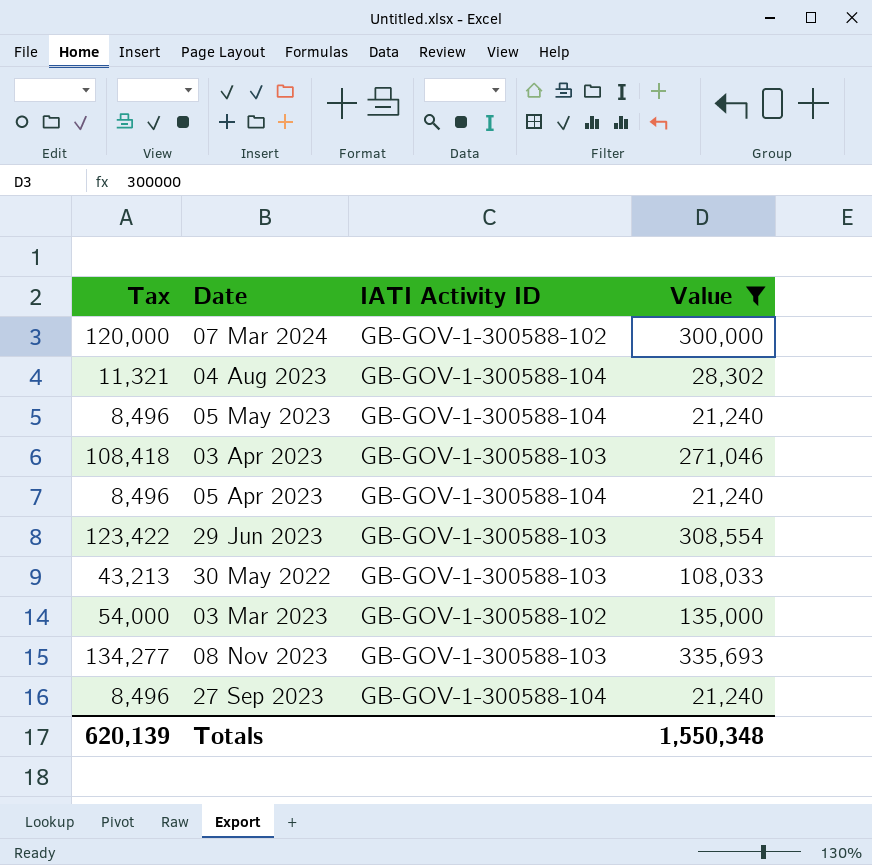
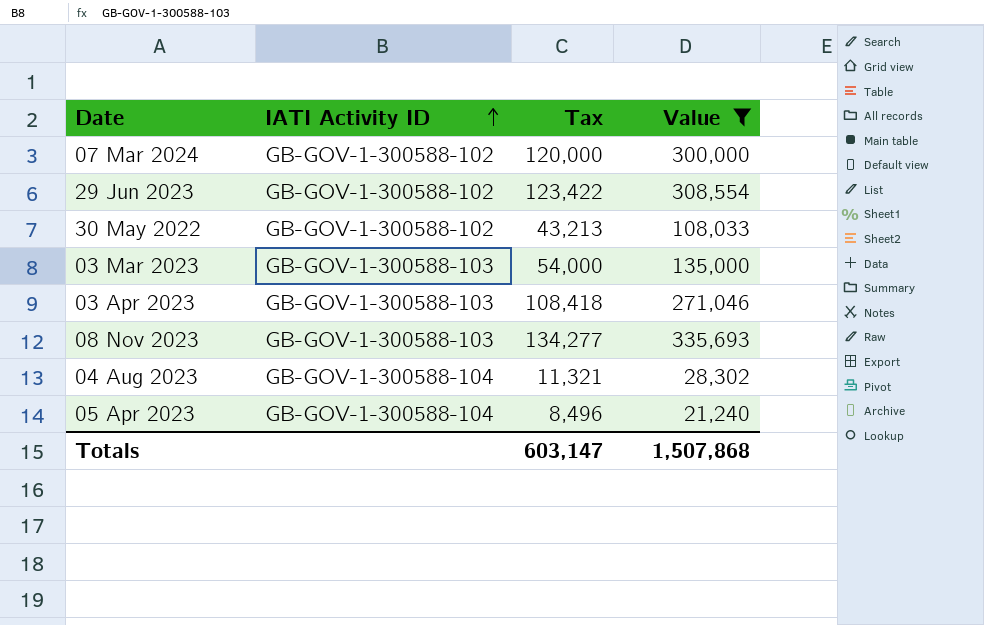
row order: none -> IATI Activity ID ascending
column Tax | position: 1 -> 3
row 05 May 2023: 8,496 | GB-GOV-1-300588-104 | 21,240 -> none
row 27 Sep 2023: 8,496 | GB-GOV-1-300588-104 | 21,240 -> none
29 Jun 2023 | IATI Activity ID: GB-GOV-1-300588-103 -> GB-GOV-1-300588-102
30 May 2022 | IATI Activity ID: GB-GOV-1-300588-103 -> GB-GOV-1-300588-102
03 Mar 2023 | IATI Activity ID: GB-GOV-1-300588-102 -> GB-GOV-1-300588-103
Totals | Tax: 620,139 -> 603,147
Totals | Value: 1,550,348 -> 1,507,868

